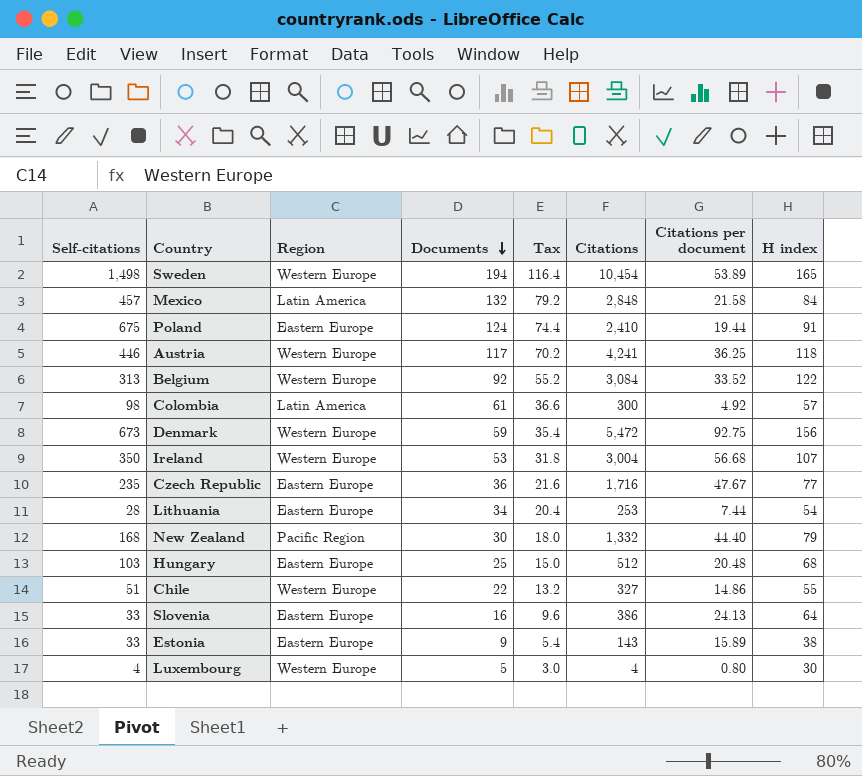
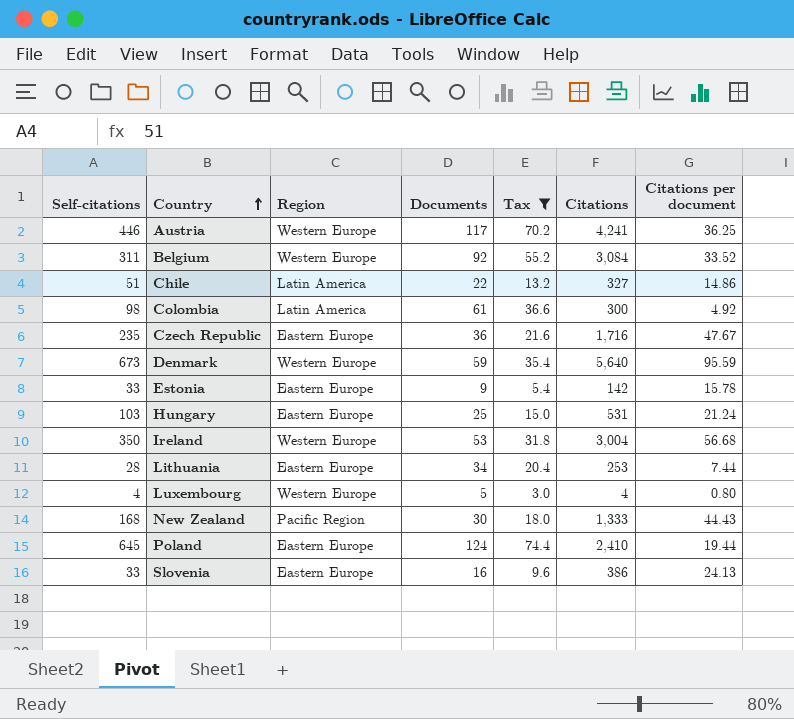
filter: none -> Tax <= 74.4
row order: Documents descending -> Country ascending
column H index | position: 8 -> none
Belgium | Self-citations: 313 -> 311
Chile | Region: Western Europe -> Latin America
Denmark | Citations: 5,472 -> 5,640
Denmark | Citations per document: 92.75 -> 95.59
Estonia | Citations: 143 -> 142
Estonia | Citations per document: 15.89 -> 15.78
Hungary | Citations: 512 -> 531
Hungary | Citations per document: 20.48 -> 21.24
New Zealand | Citations: 1,332 -> 1,333
New Zealand | Citations per document: 44.40 -> 44.43
Poland | Self-citations: 675 -> 645

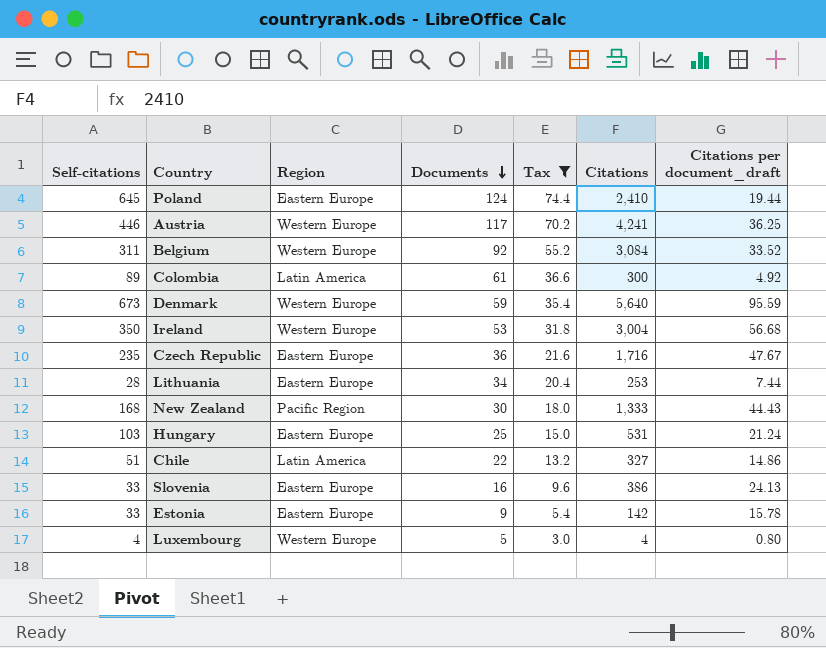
row order: Country ascending -> Documents descending
column name: Citations per document -> Citations per document_draft
Colombia | Self-citations: 98 -> 89

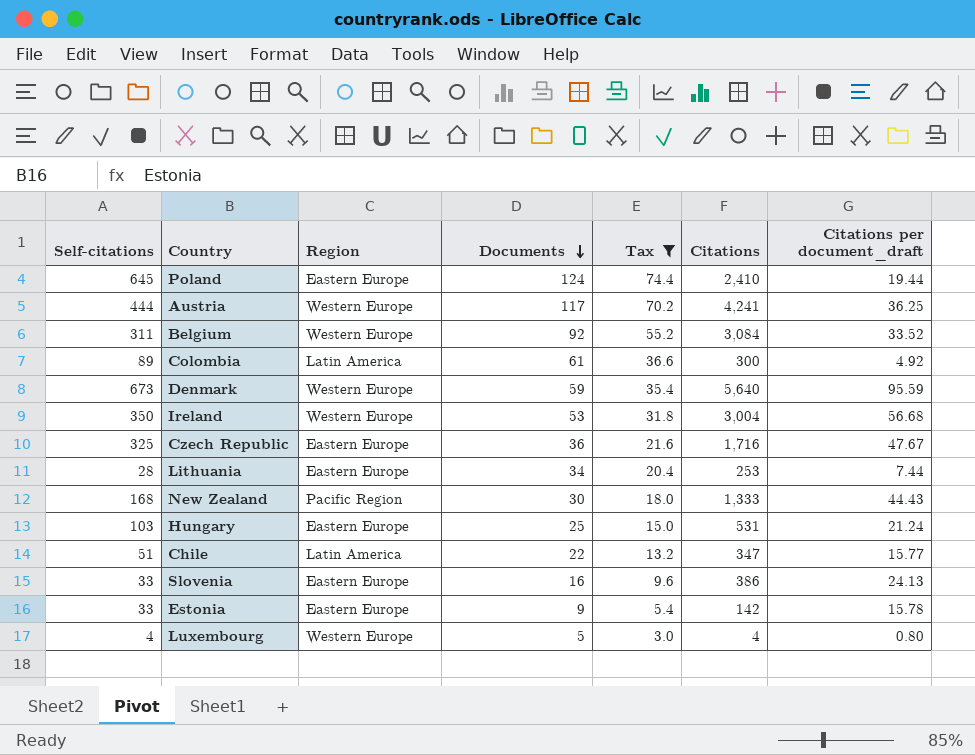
Austria | Self-citations: 446 -> 444
Czech Republic | Self-citations: 235 -> 325
Chile | Citations: 327 -> 347
Chile | Citations per document_draft: 14.86 -> 15.77

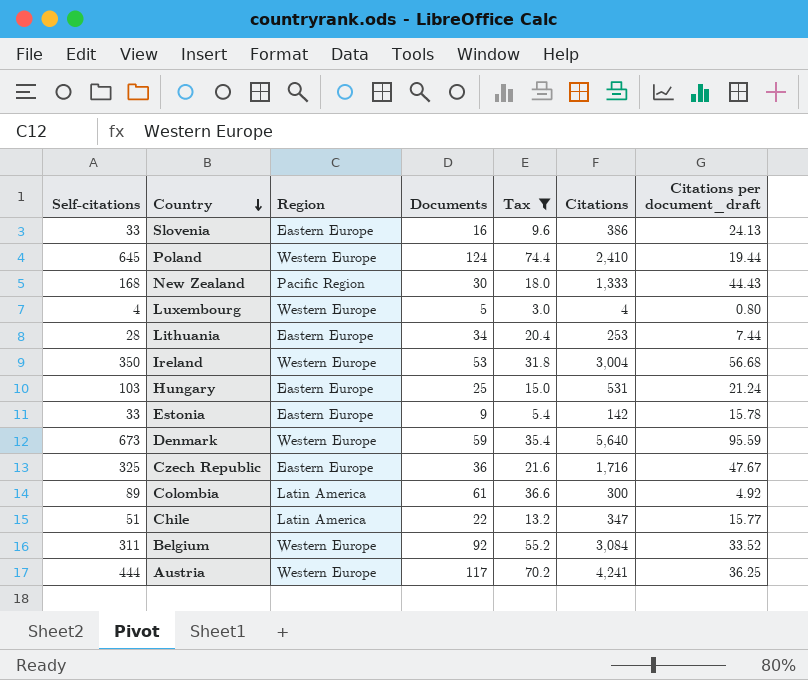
row order: Documents descending -> Country descending
Poland | Region: Eastern Europe -> Western Europe

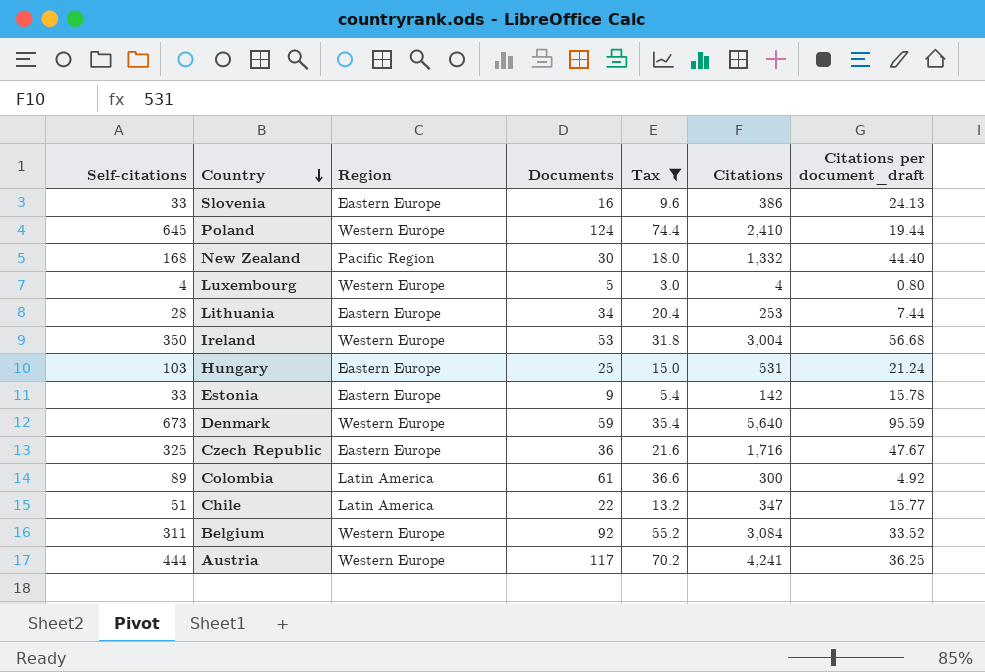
New Zealand | Citations: 1,333 -> 1,332
New Zealand | Citations per document_draft: 44.43 -> 44.40

